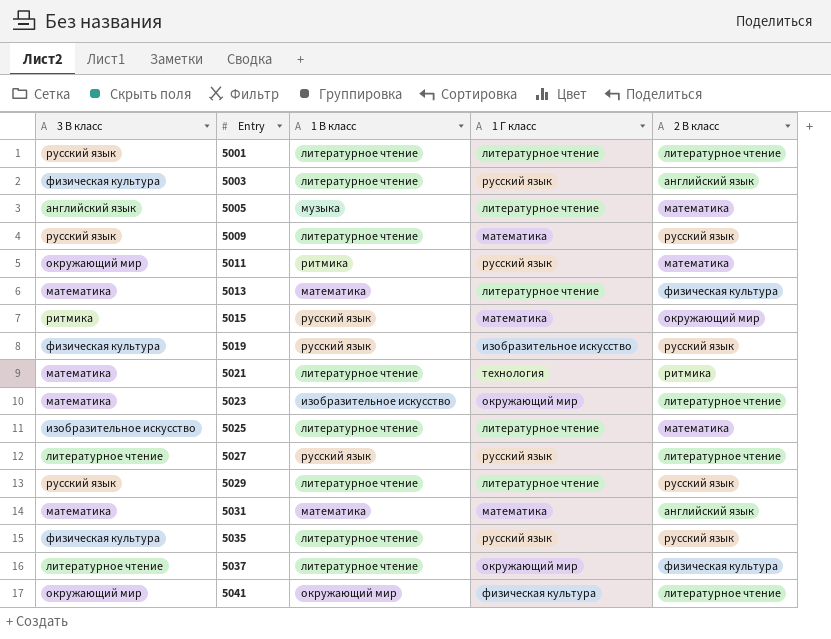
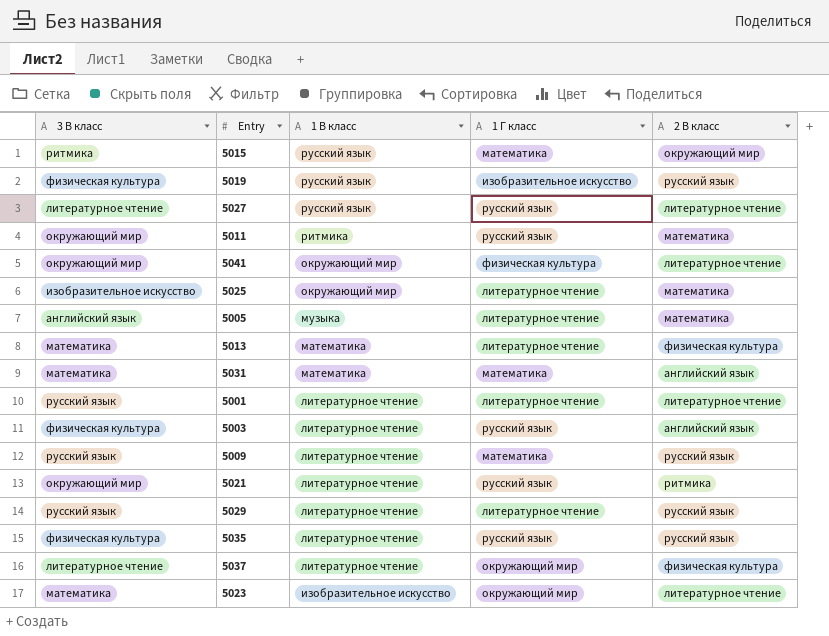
row order: Entry ascending -> 1 В класс descending
5025 | 1 В класс: литературное чтение -> окружающий мир
5021 | 3 В класс: математика -> окружающий мир
5021 | 1 Г класс: технология -> русский язык

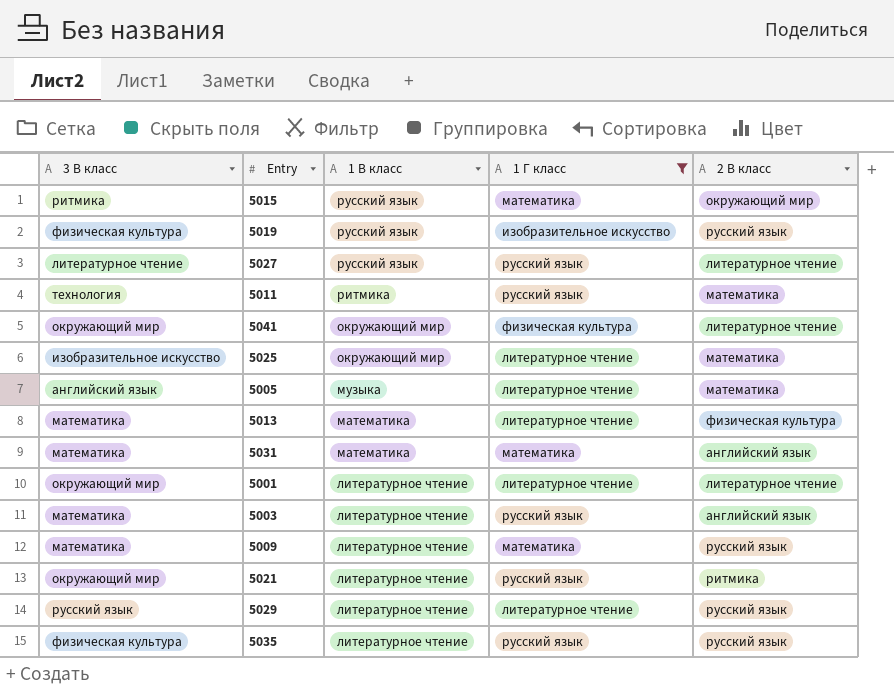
filter: none -> 1 Г класс != окружающий мир
5011 | 3 В класс: окружающий мир -> технология
5001 | 3 В класс: русский язык -> окружающий мир
5003 | 3 В класс: физическая культура -> математика
5009 | 3 В класс: русский язык -> математика

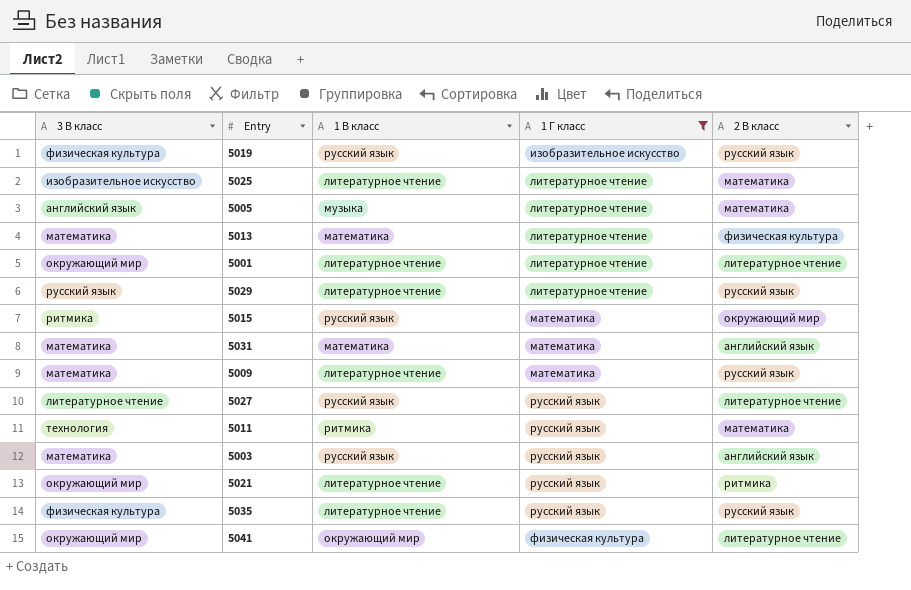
row order: 1 В класс descending -> 1 Г класс ascending
5025 | 1 В класс: окружающий мир -> литературное чтение
5003 | 1 В класс: литературное чтение -> русский язык

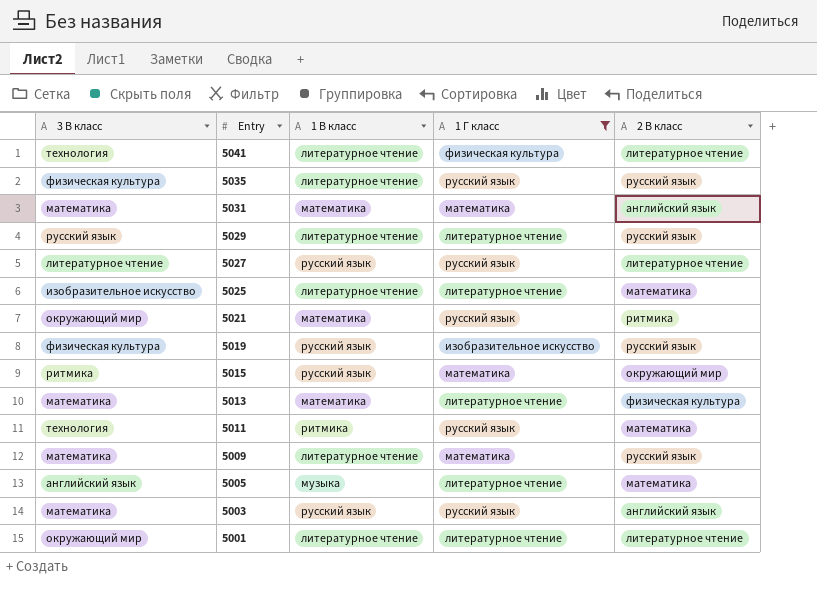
row order: 1 Г класс ascending -> Entry descending
5041 | 3 В класс: окружающий мир -> технология
5041 | 1 В класс: окружающий мир -> литературное чтение
5021 | 1 В класс: литературное чтение -> математика

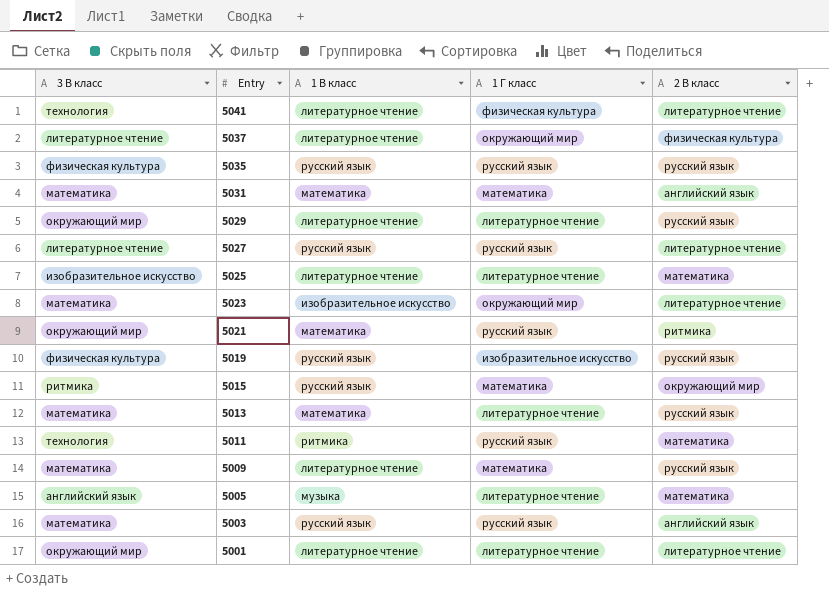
filter: 1 Г класс != окружающий мир -> none
5035 | 1 В класс: литературное чтение -> русский язык
5029 | 3 В класс: русский язык -> окружающий мир
5013 | 2 В класс: физическая культура -> русский язык

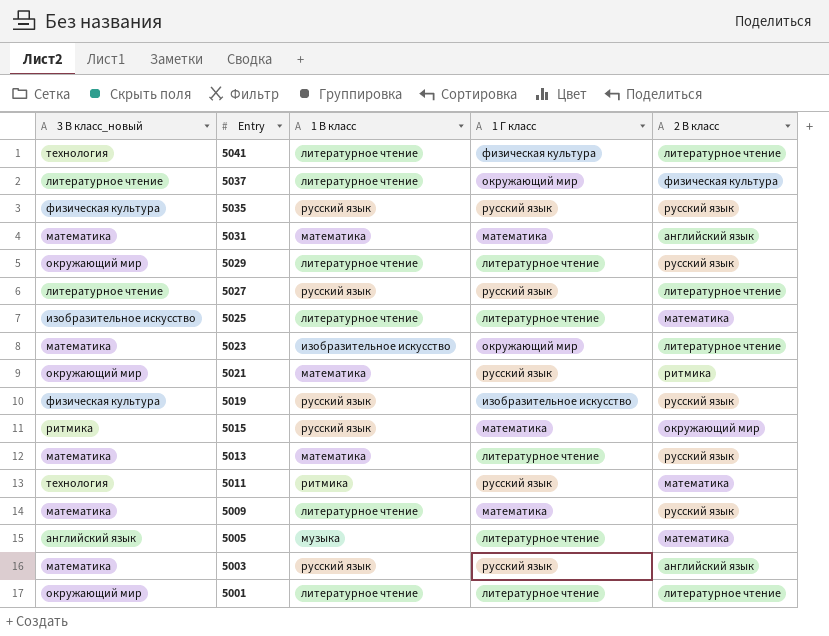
column name: 3 В класс -> 3 В класс_новый

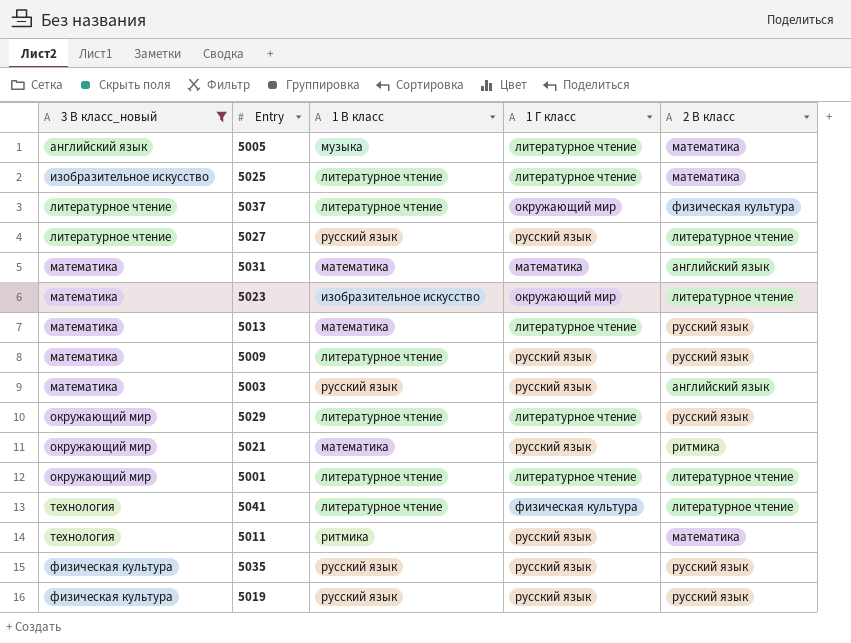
filter: none -> 3 В класс_новый != ритмика
row order: Entry descending -> 3 В класс_новый ascending
5009 | 1 Г класс: математика -> русский язык
5019 | 1 Г класс: изобразительное искусство -> русский язык

